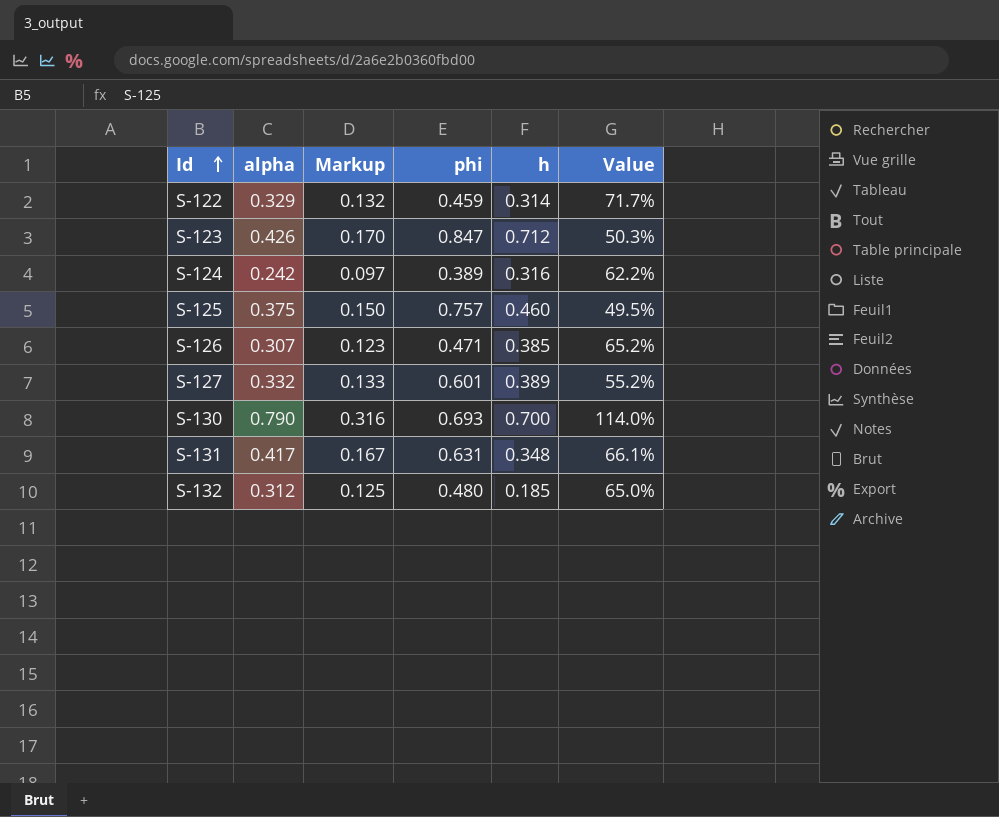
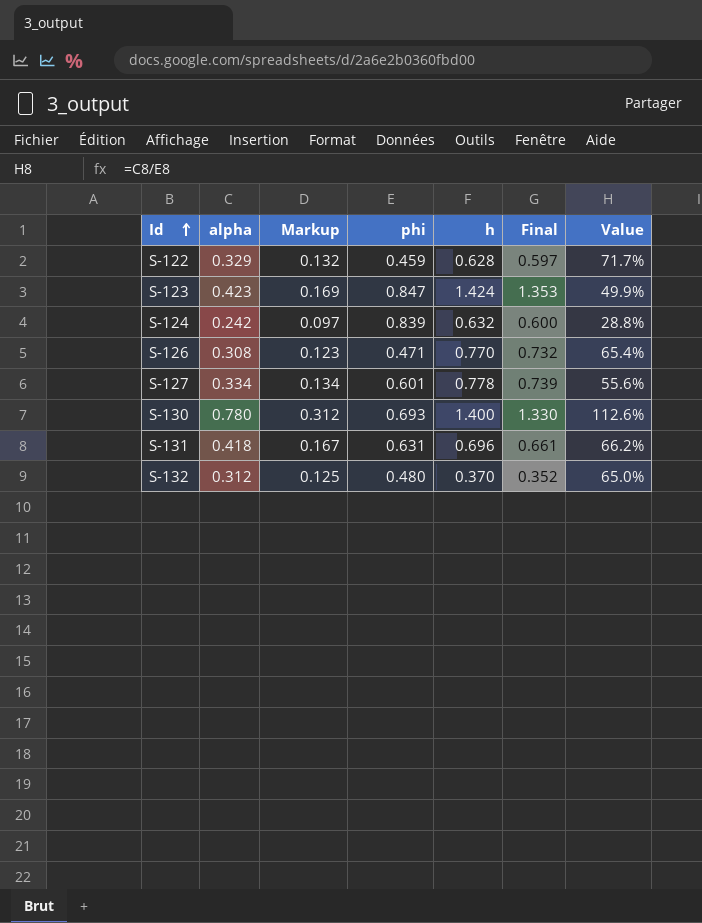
column Final | formula: none -> [h] * 0.95
row S-125: 0.375 | 0.150 | 0.757 | 0.460 | 49.5% -> none
S-122 | h: 0.314 -> 0.628
S-123 | alpha: 0.426 -> 0.423
S-123 | Markup: 0.170 -> 0.169
S-123 | h: 0.712 -> 1.424
S-123 | Value: 50.3% -> 49.9%
S-124 | phi: 0.389 -> 0.839
S-124 | h: 0.316 -> 0.632
S-124 | Value: 62.2% -> 28.8%
S-126 | alpha: 0.307 -> 0.308
S-126 | h: 0.385 -> 0.770
S-126 | Value: 65.2% -> 65.4%
S-127 | alpha: 0.332 -> 0.334
S-127 | Markup: 0.133 -> 0.134
S-127 | h: 0.389 -> 0.778
S-127 | Value: 55.2% -> 55.6%
S-130 | alpha: 0.790 -> 0.780
S-130 | Markup: 0.316 -> 0.312
S-130 | h: 0.700 -> 1.400
S-130 | Value: 114.0% -> 112.6%
S-131 | alpha: 0.417 -> 0.418
S-131 | h: 0.348 -> 0.696
S-131 | Value: 66.1% -> 66.2%
S-132 | h: 0.185 -> 0.370

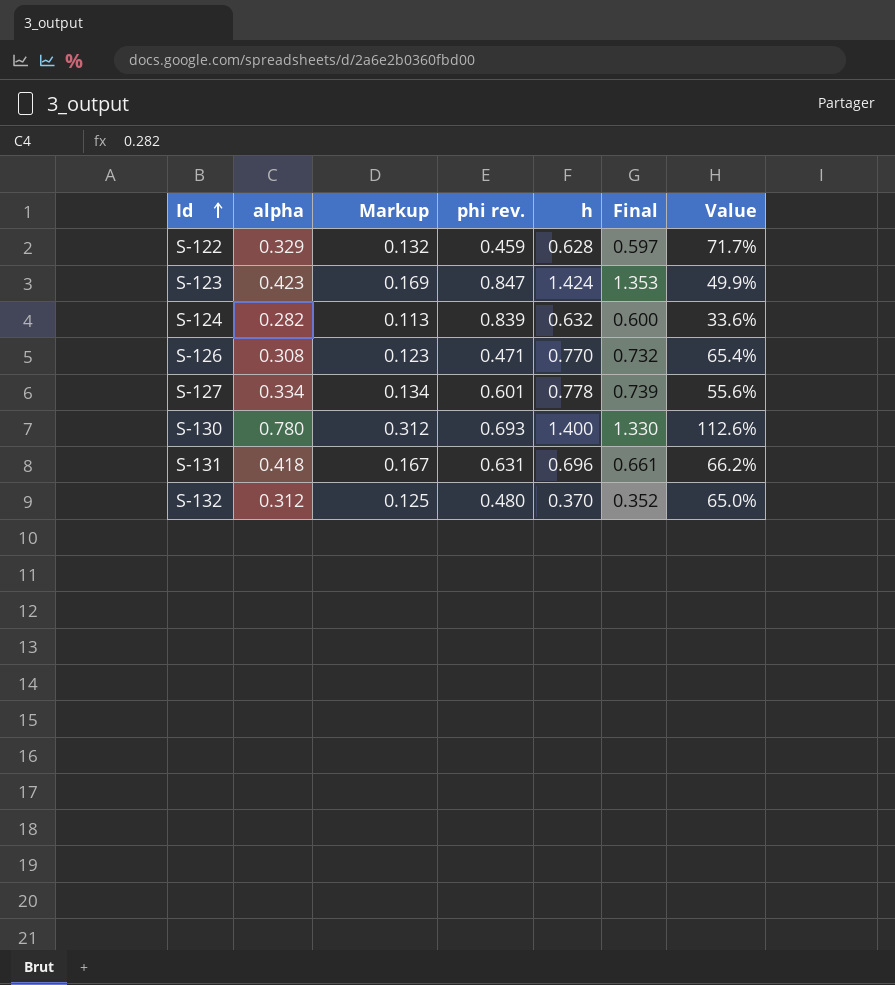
column name: phi -> phi rev.
S-124 | alpha: 0.242 -> 0.282
S-124 | Markup: 0.097 -> 0.113
S-124 | Value: 28.8% -> 33.6%

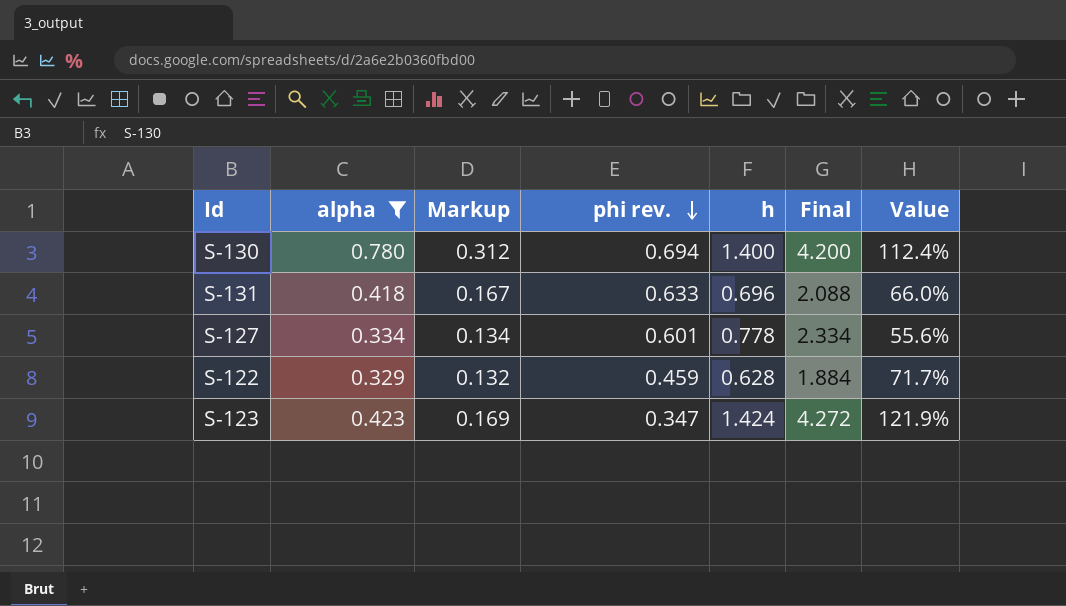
filter: none -> alpha >= 0.329
row order: Id ascending -> phi rev. descending
column Final | formula: [h] * 0.95 -> [h] * 3
S-130 | phi rev.: 0.693 -> 0.694
S-130 | Value: 112.6% -> 112.4%
S-131 | phi rev.: 0.631 -> 0.633
S-131 | Value: 66.2% -> 66.0%
S-123 | phi rev.: 0.847 -> 0.347
S-123 | Value: 49.9% -> 121.9%

